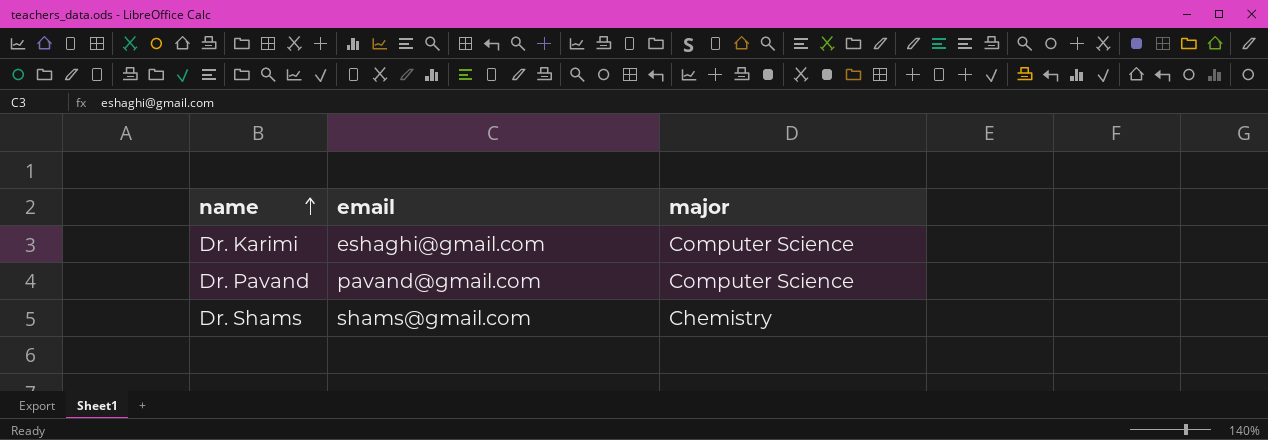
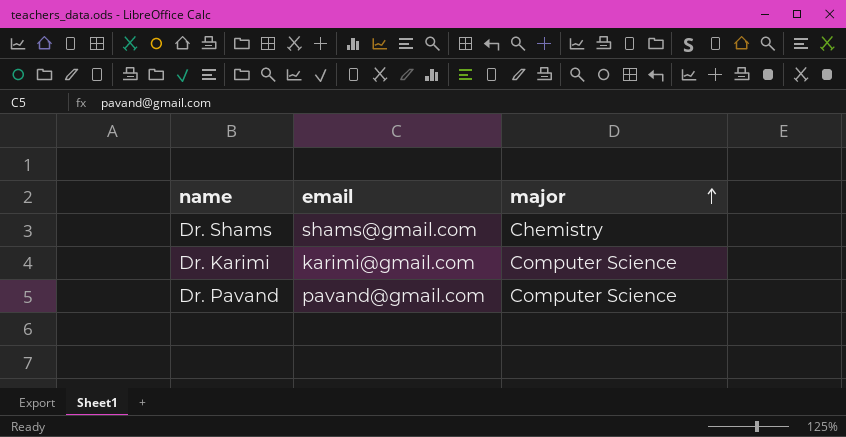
row order: name ascending -> major ascending
Dr. Karimi | email: eshaghi@gmail.com -> karimi@gmail.com

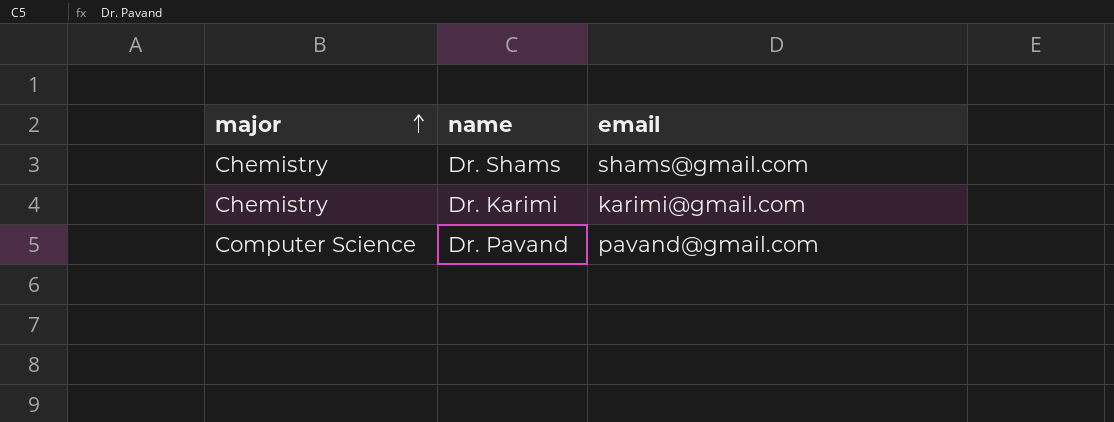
column major | position: 3 -> 1
Dr. Karimi | major: Computer Science -> Chemistry

